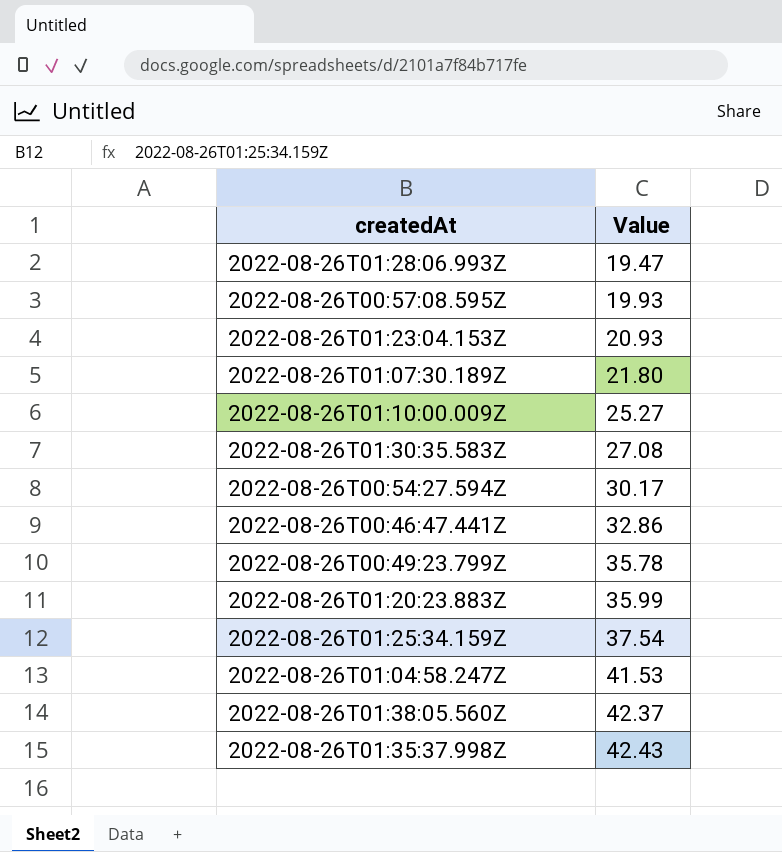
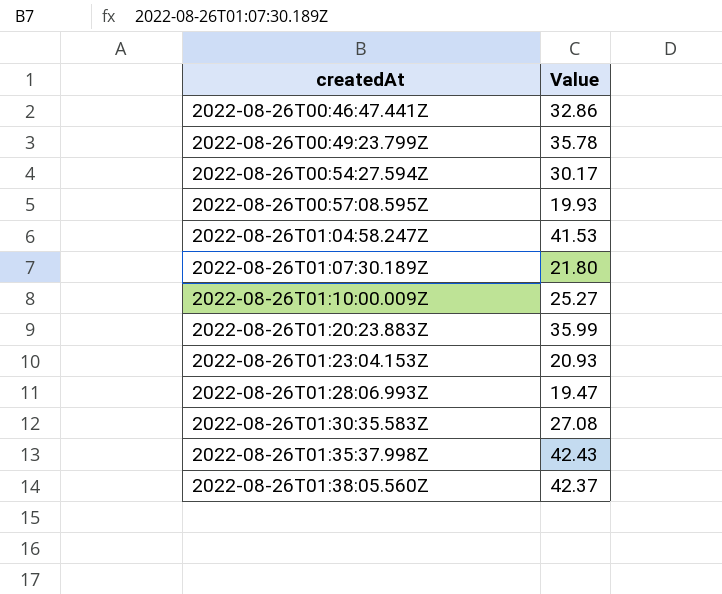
row order: Value ascending -> createdAt ascending
row 2022-08-26T01:25:34.159Z: 37.54 -> none

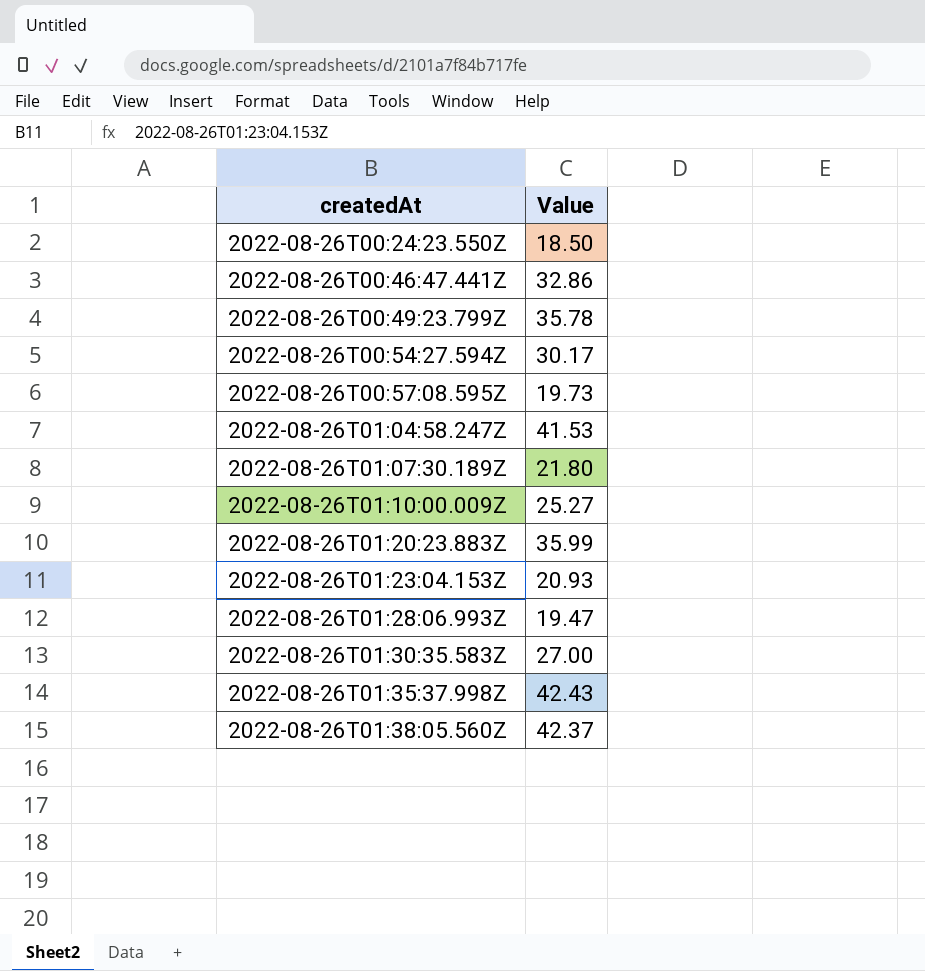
row 2022-08-26T00:24:23.550Z: none -> 18.50
2022-08-26T00:57:08.595Z | Value: 19.93 -> 19.73
2022-08-26T01:30:35.583Z | Value: 27.08 -> 27.00

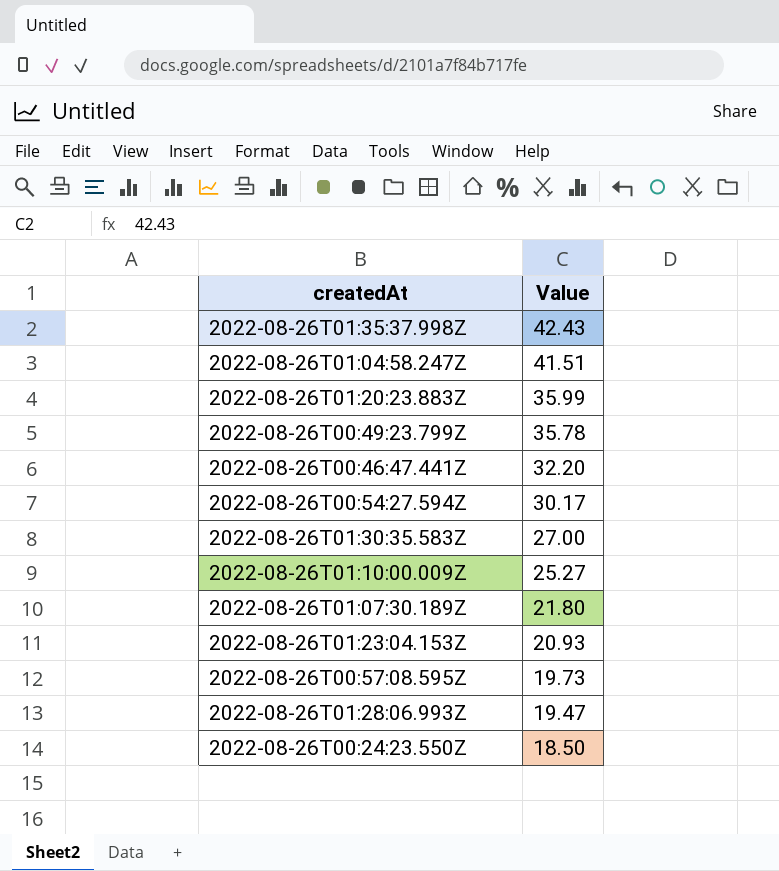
row order: createdAt ascending -> Value descending
row 2022-08-26T01:38:05.560Z: 42.37 -> none
2022-08-26T01:04:58.247Z | Value: 41.53 -> 41.51
2022-08-26T00:46:47.441Z | Value: 32.86 -> 32.20

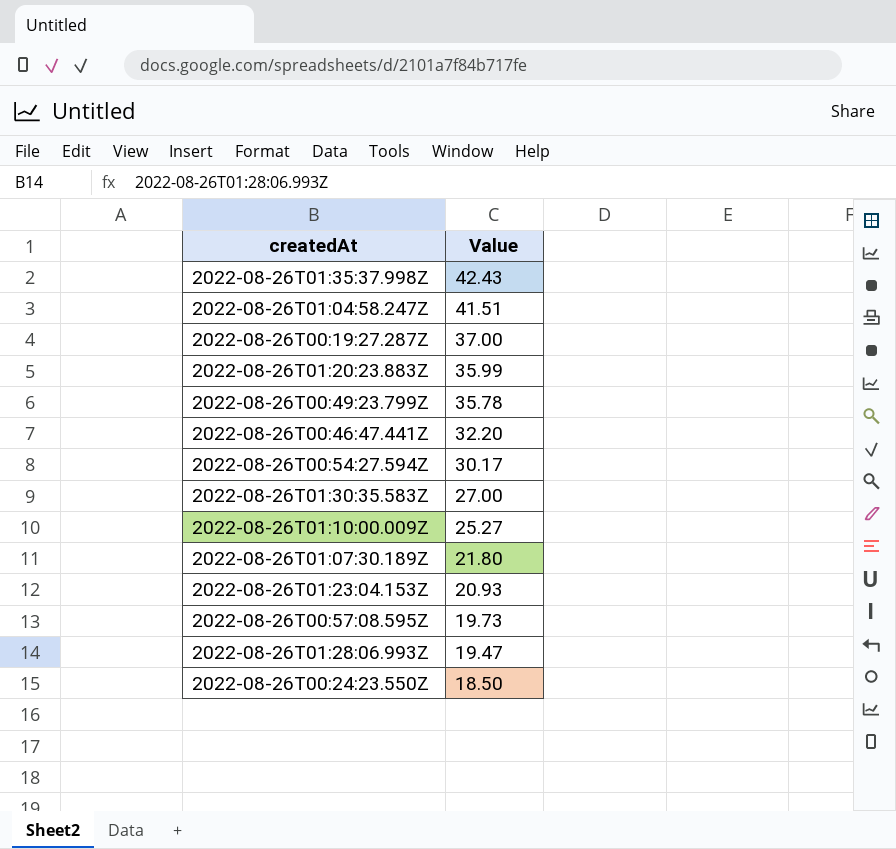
row 2022-08-26T00:19:27.287Z: none -> 37.00

